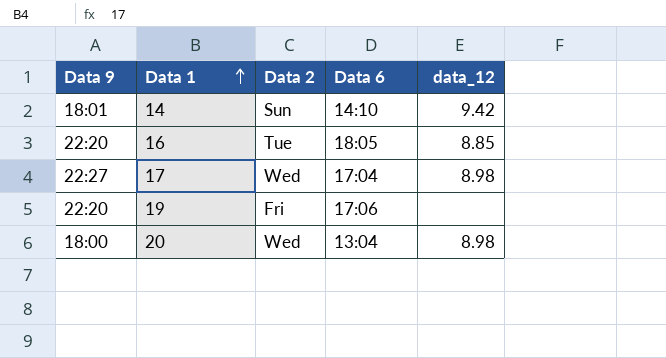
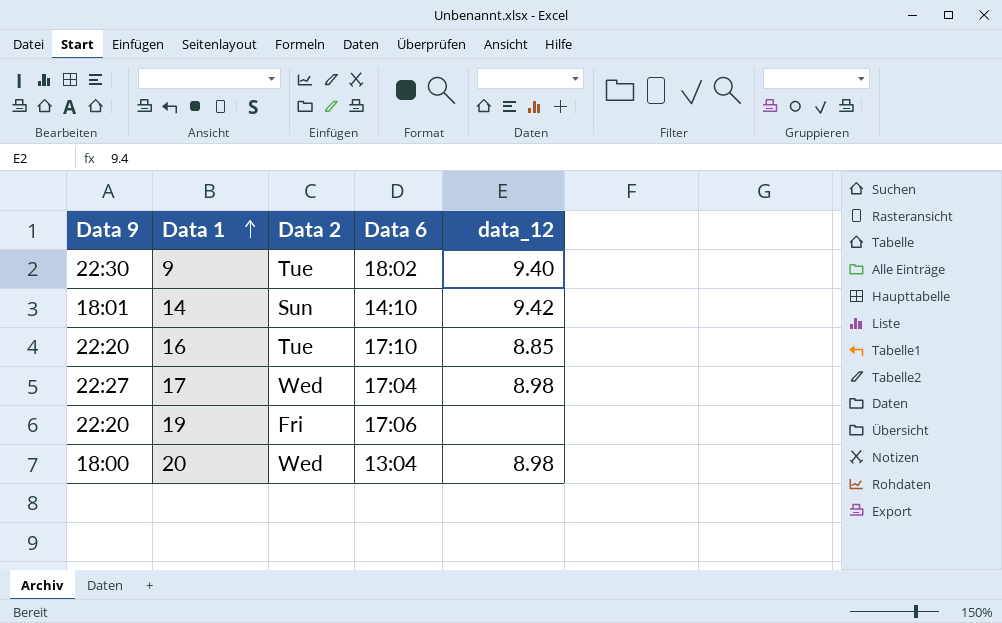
row 9: none -> 22:30 | Tue | 18:02 | 9.40
16 | Data 6: 18:05 -> 17:10

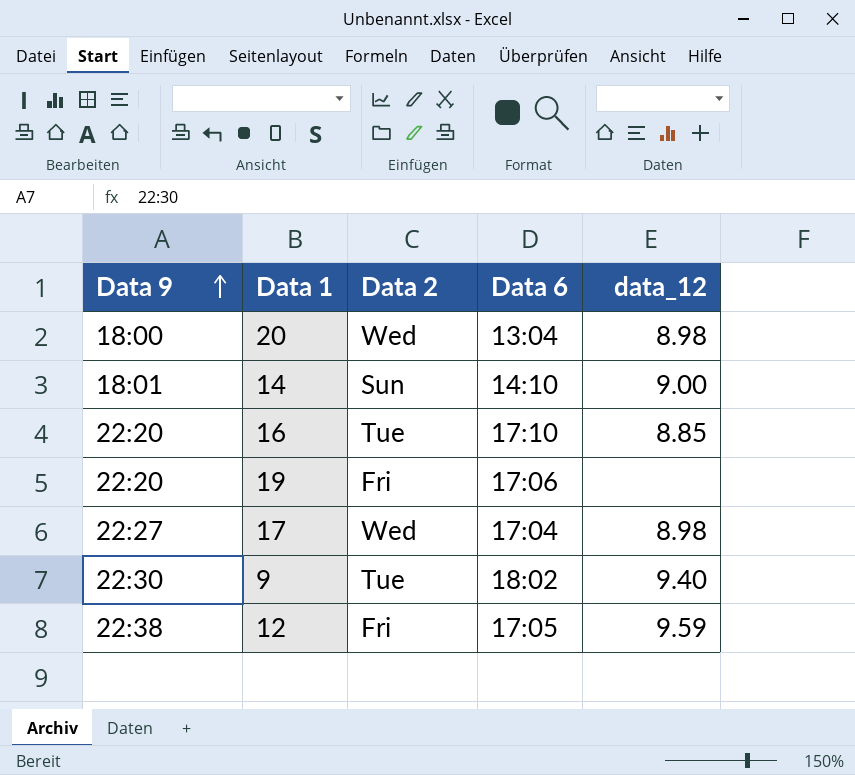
row order: Data 1 ascending -> Data 9 ascending
14 | data_12: 9.42 -> 9.00
row 12: none -> 22:38 | Fri | 17:05 | 9.59

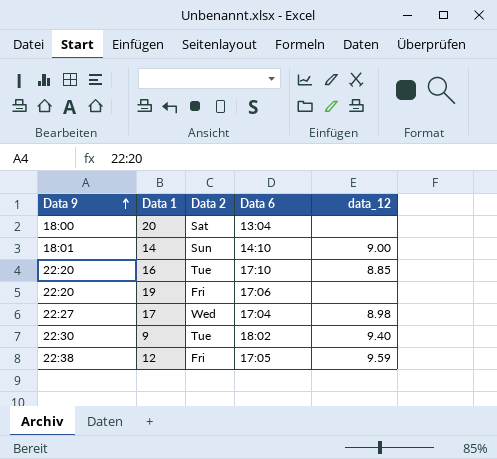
20 | Data 2: Wed -> Sat
20 | data_12: 8.98 -> none

